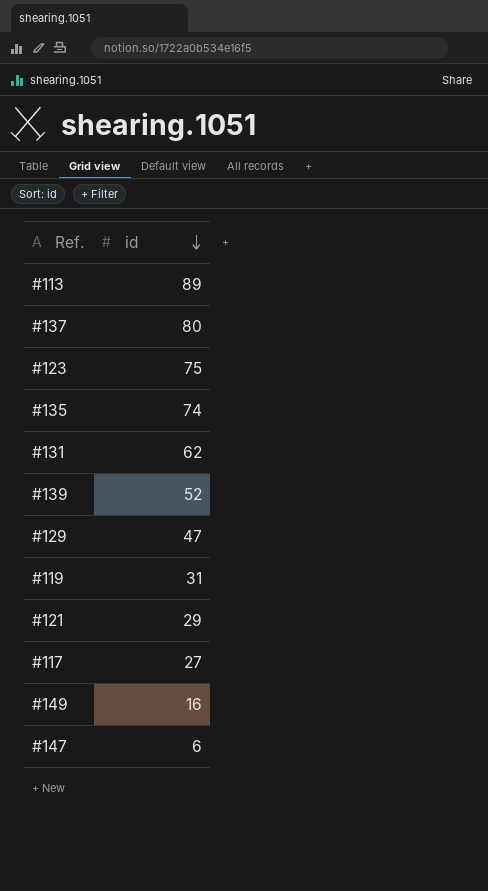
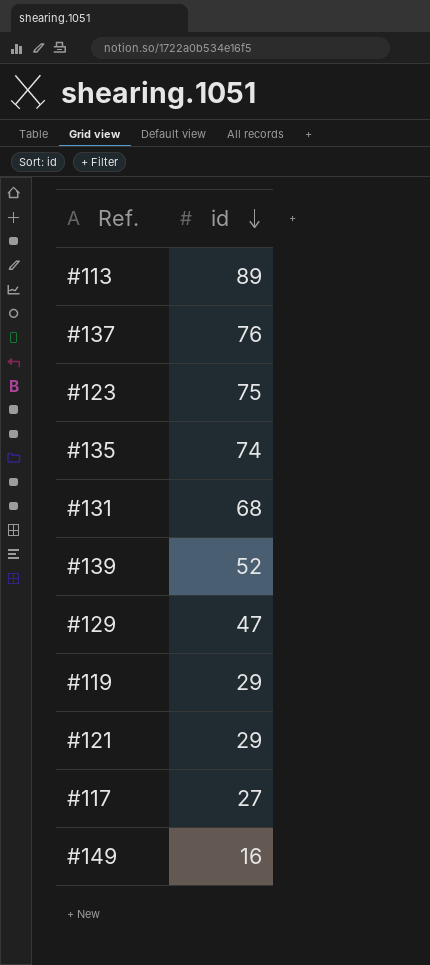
row #147: 6 -> none
#137 | id: 80 -> 76
#131 | id: 62 -> 68
#119 | id: 31 -> 29

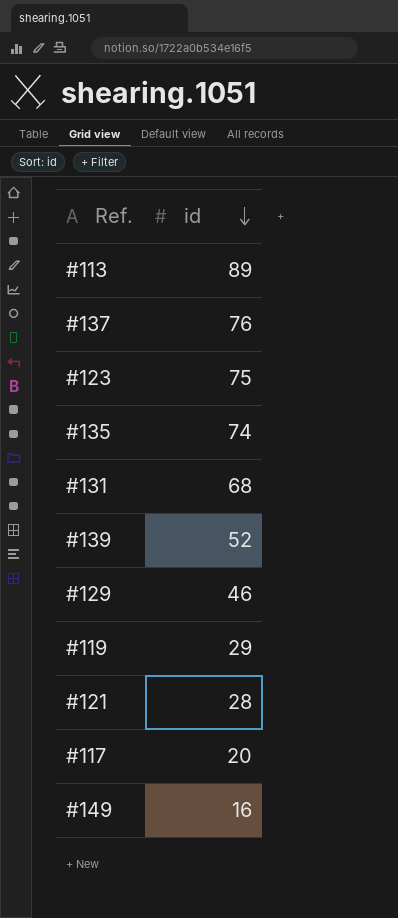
#129 | id: 47 -> 46
#121 | id: 29 -> 28
#117 | id: 27 -> 20

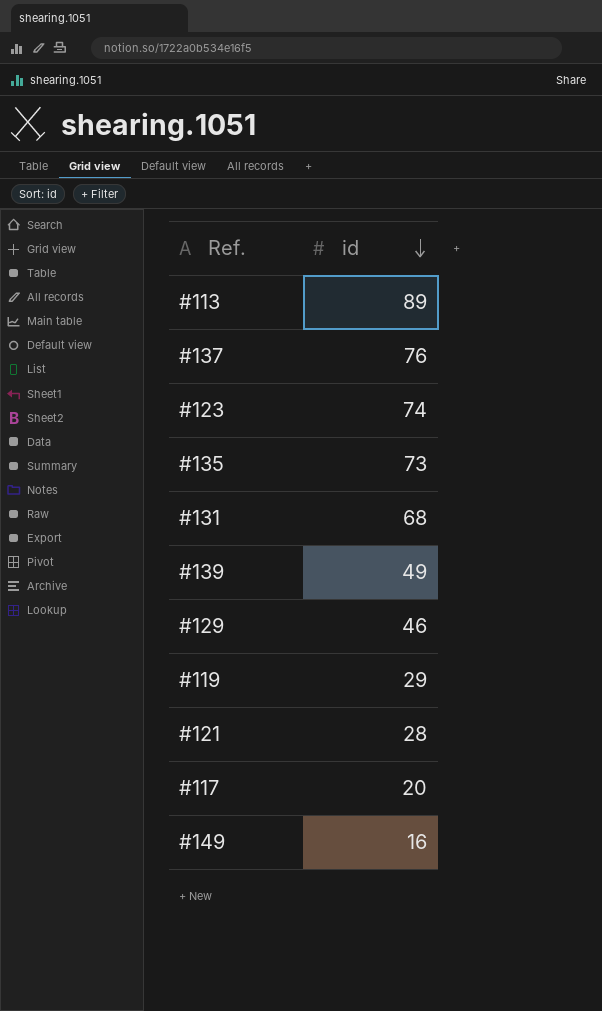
#123 | id: 75 -> 74
#135 | id: 74 -> 73
#139 | id: 52 -> 49

